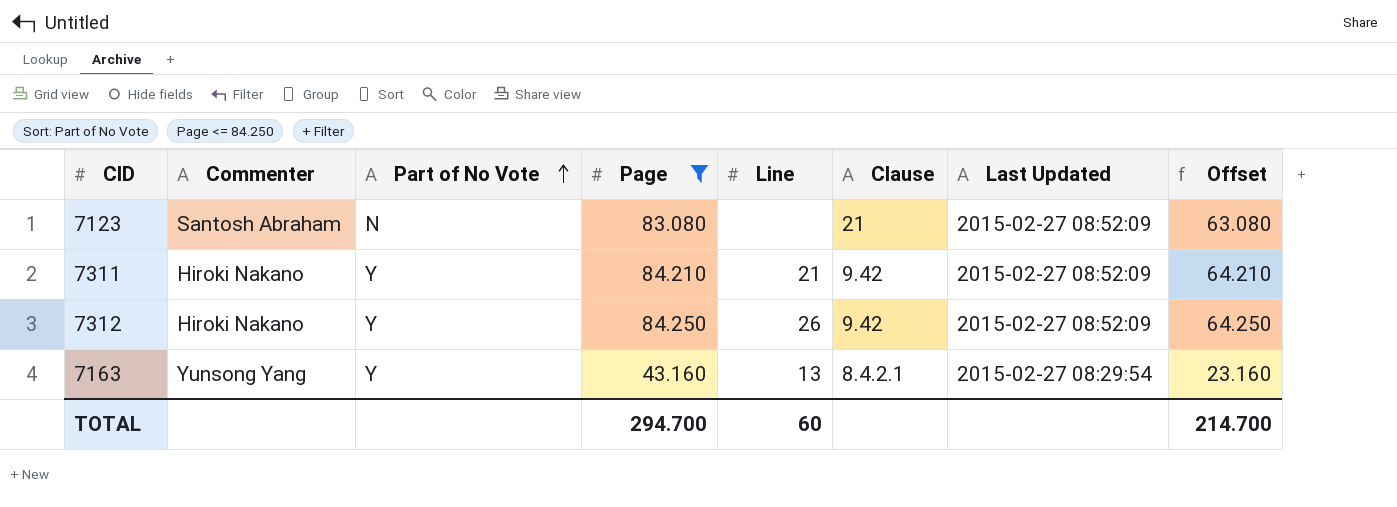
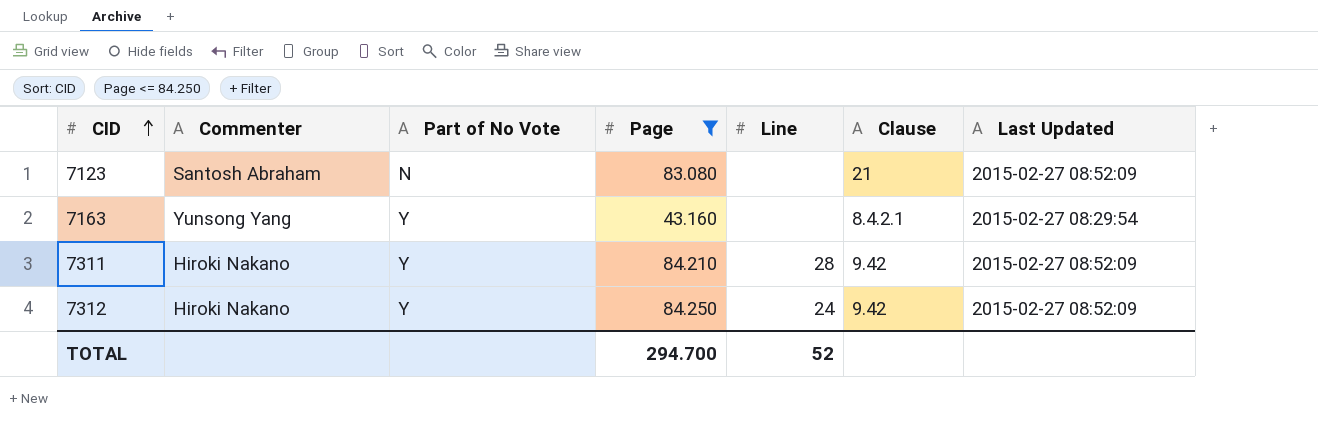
row order: Part of No Vote ascending -> CID ascending
column Offset | formula: [Page] - 20 -> none
7163 | Line: 13 -> none
7311 | Line: 21 -> 28
7312 | Line: 26 -> 24
TOTAL | Line: 60 -> 52

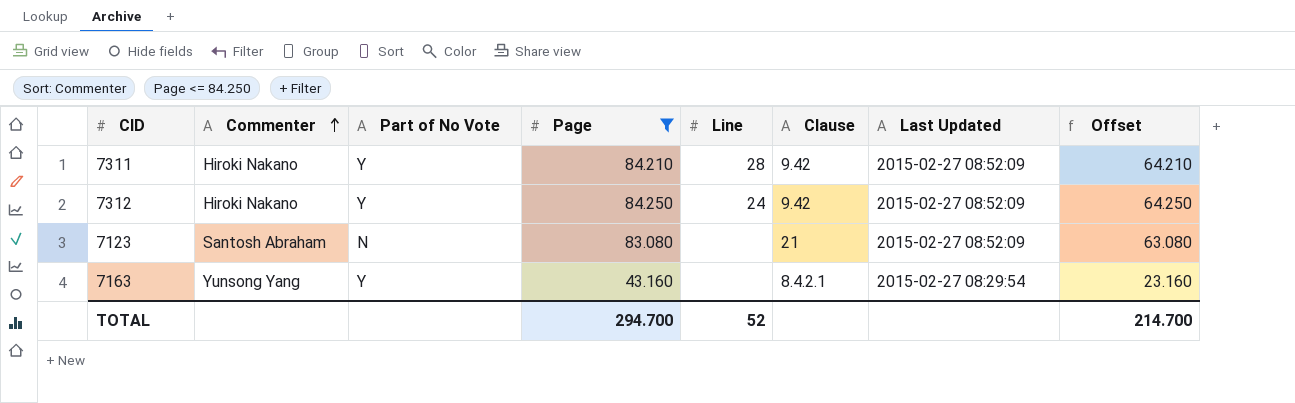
row order: CID ascending -> Commenter ascending
column Offset | formula: none -> [Page] - 20

